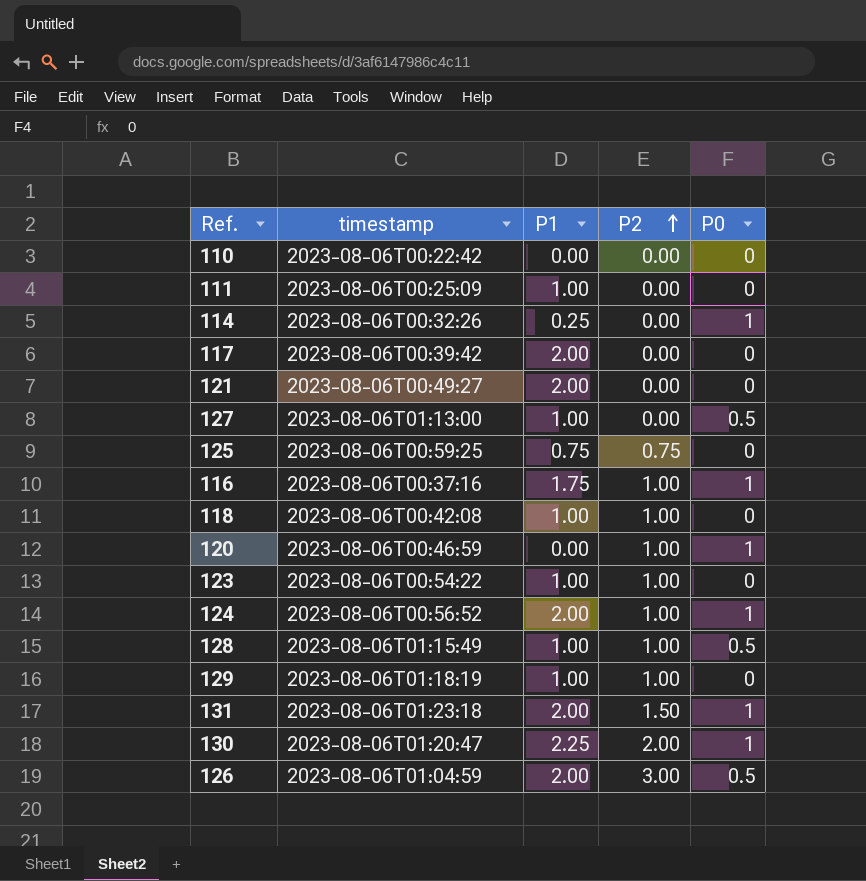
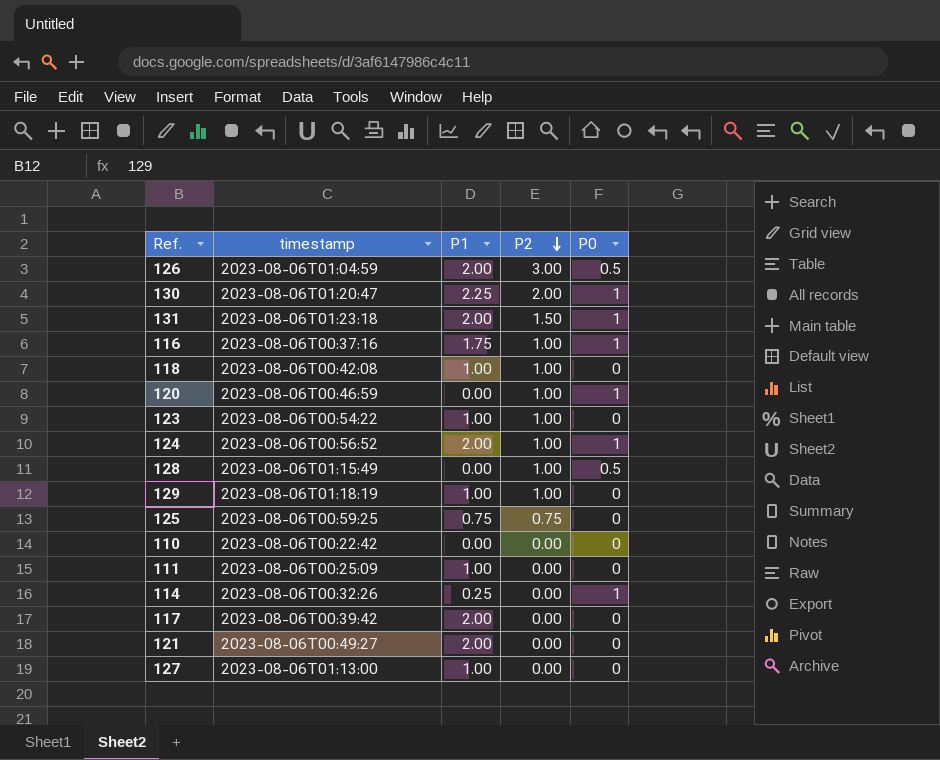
row order: P2 ascending -> P2 descending
128 | P1: 1.00 -> 0.00
127 | P0: 0.5 -> 0

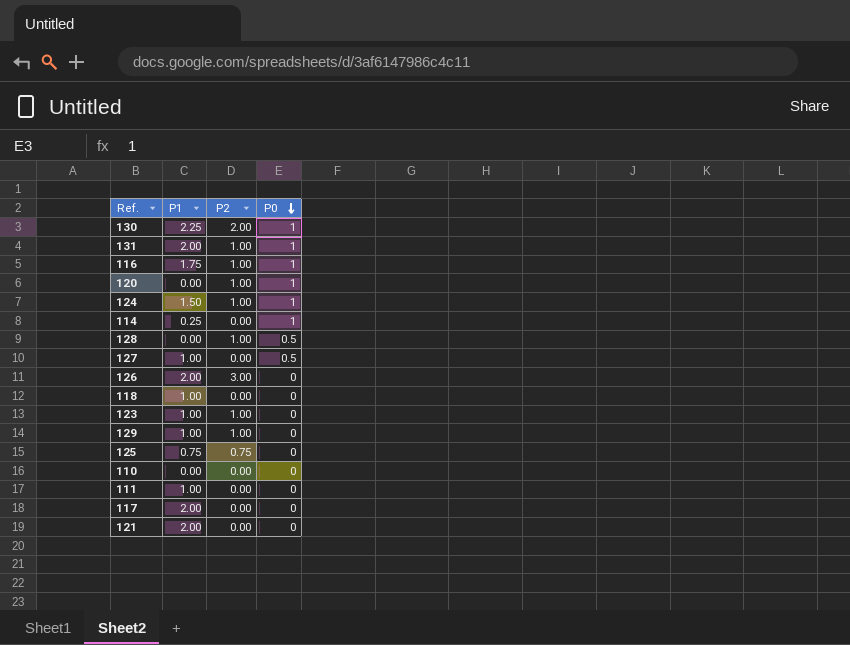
row order: P2 descending -> P0 descending
column timestamp | position: 2 -> none
131 | P2: 1.50 -> 1.00
124 | P1: 2.00 -> 1.50
127 | P0: 0 -> 0.5
126 | P0: 0.5 -> 0
118 | P2: 1.00 -> 0.00

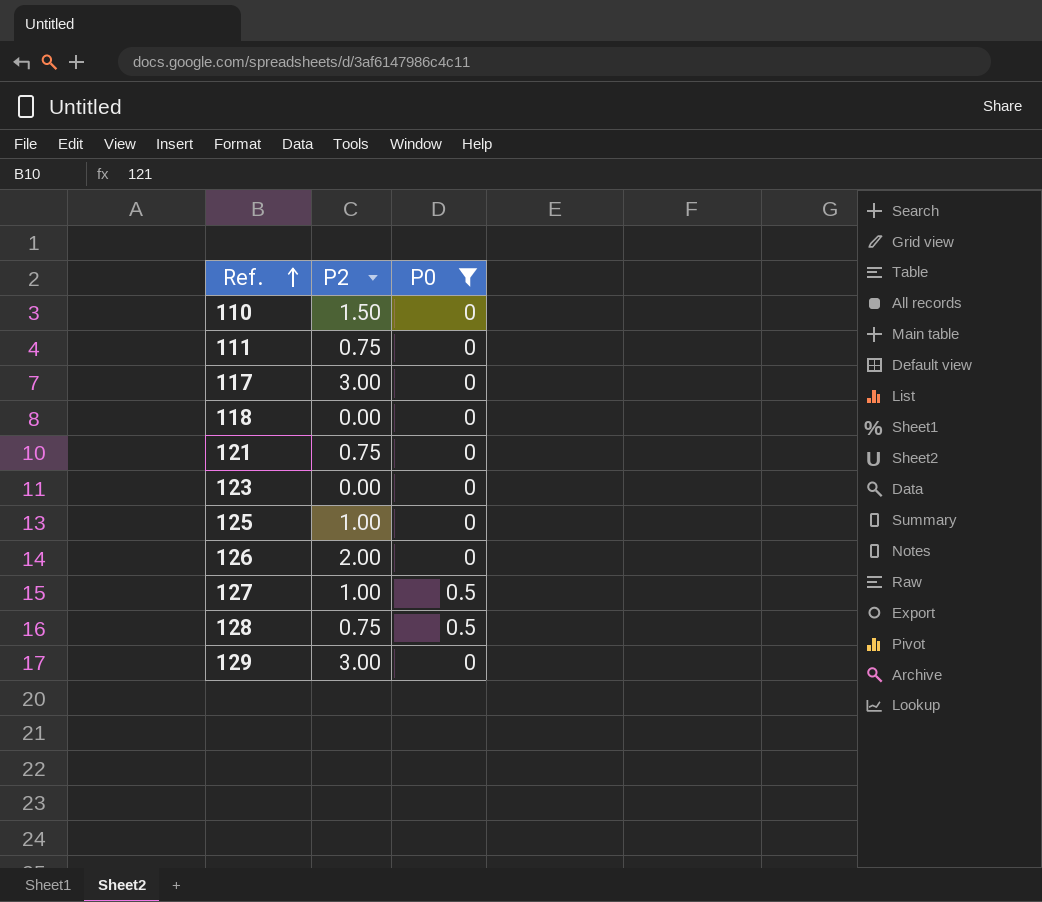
filter: none -> P0 != 1
row order: P0 descending -> Ref. ascending
column P1 | position: 2 -> none
110 | P2: 0.00 -> 1.50
111 | P2: 0.00 -> 0.75
117 | P2: 0.00 -> 3.00
121 | P2: 0.00 -> 0.75
123 | P2: 1.00 -> 0.00
125 | P2: 0.75 -> 1.00
126 | P2: 3.00 -> 2.00
127 | P2: 0.00 -> 1.00
128 | P2: 1.00 -> 0.75
129 | P2: 1.00 -> 3.00

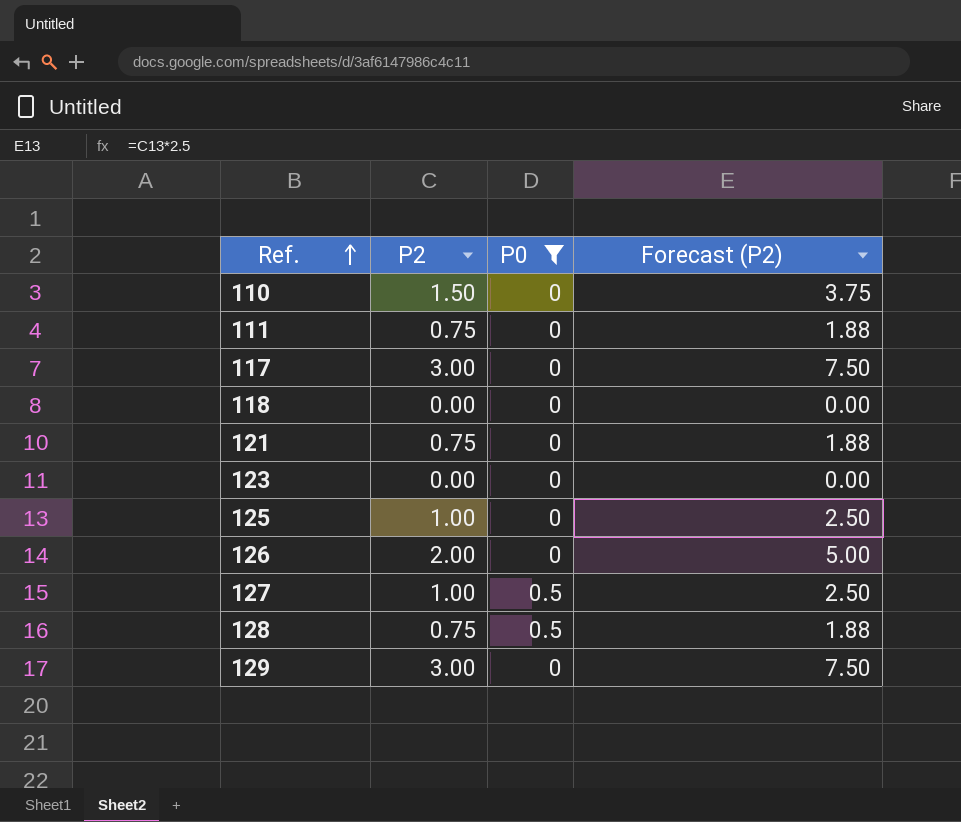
column Forecast (P2) | formula: none -> [P2] * 2.5

